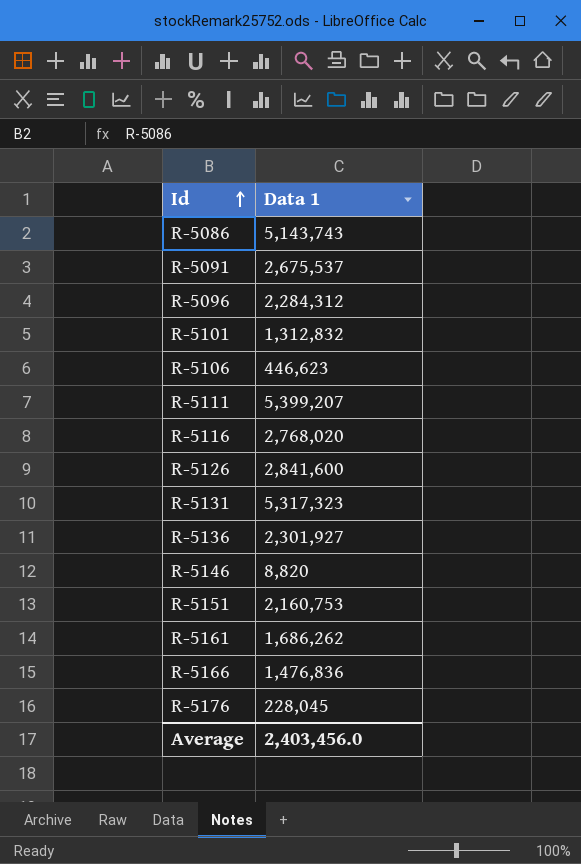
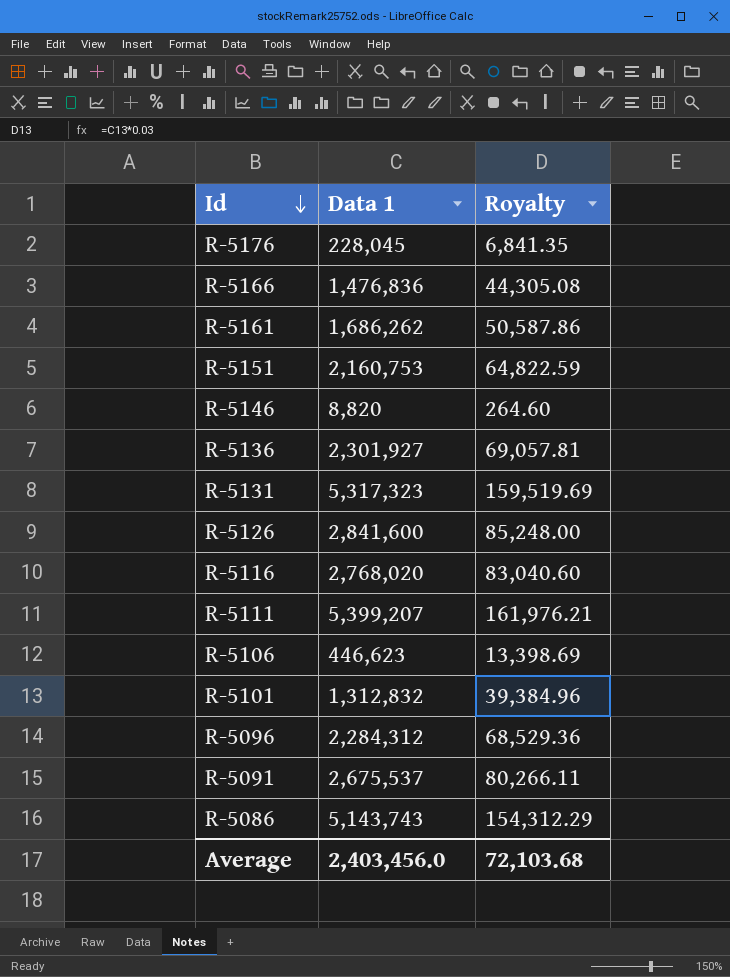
row order: Id ascending -> Id descending
column Royalty | formula: none -> [Data 1] * 0.03

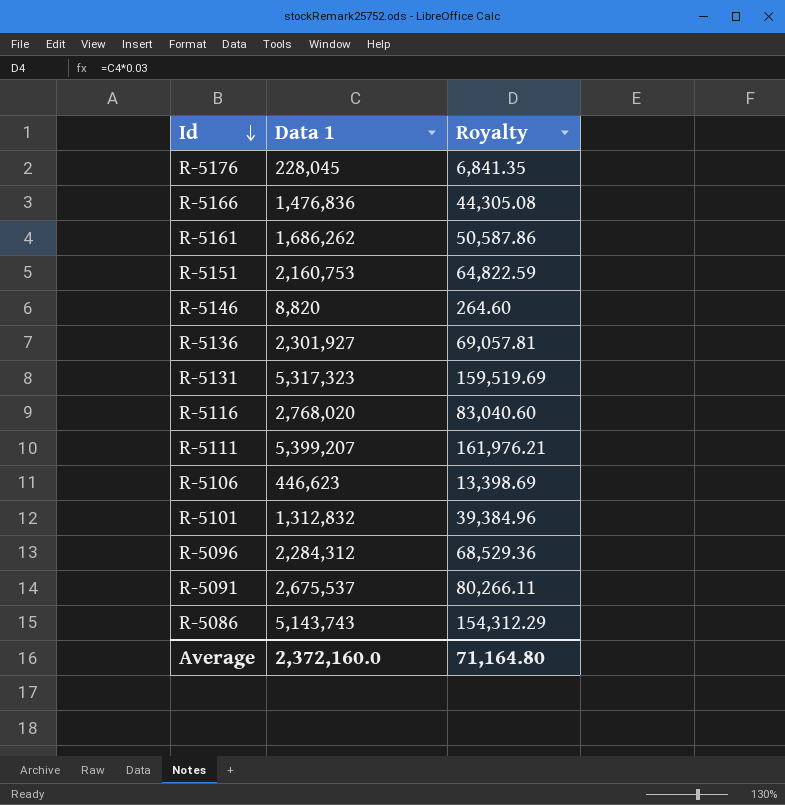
row R-5126: 2,841,600 | 85,248.00 -> none
Average | Data 1: 2,403,456.0 -> 2,372,160.0
Average | Royalty: 72,103.68 -> 71,164.80

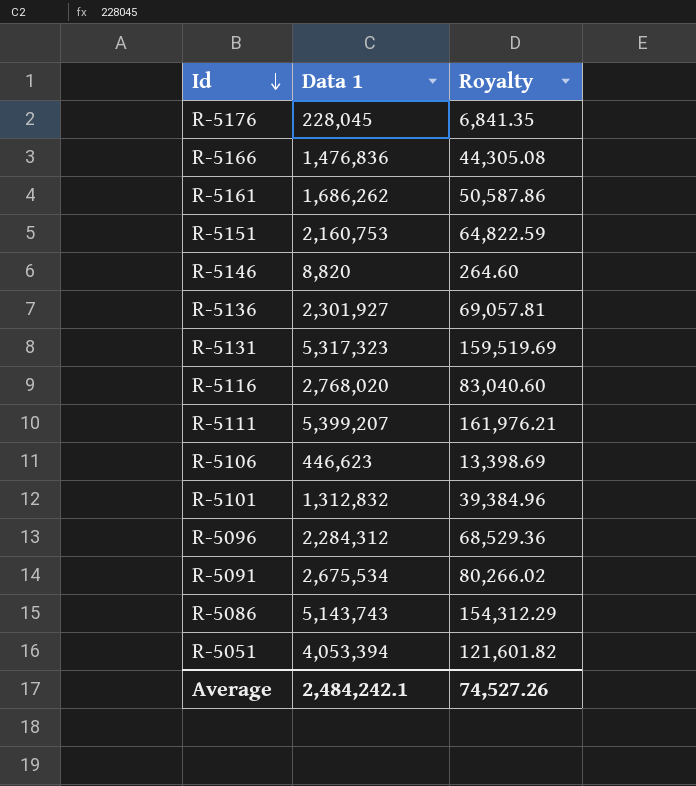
R-5091 | Data 1: 2,675,537 -> 2,675,534
R-5091 | Royalty: 80,266.11 -> 80,266.02
row R-5051: none -> 4,053,394 | 121,601.82
Average | Data 1: 2,372,160.0 -> 2,484,242.1
Average | Royalty: 71,164.80 -> 74,527.26

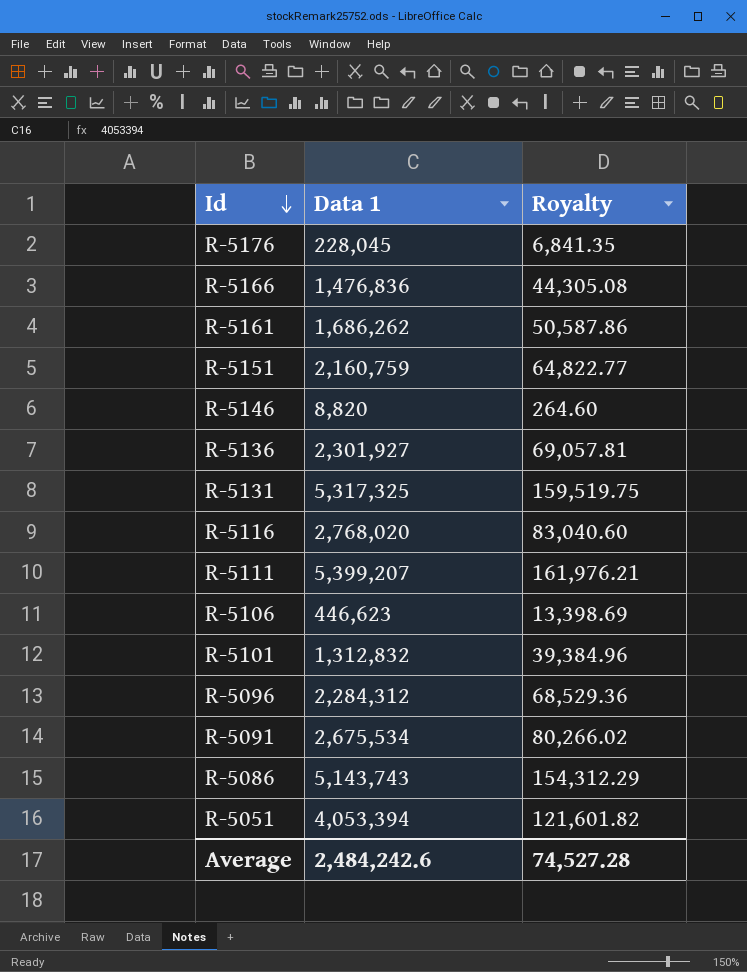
R-5151 | Data 1: 2,160,753 -> 2,160,759
R-5151 | Royalty: 64,822.59 -> 64,822.77
R-5131 | Data 1: 5,317,323 -> 5,317,325
R-5131 | Royalty: 159,519.69 -> 159,519.75
Average | Data 1: 2,484,242.1 -> 2,484,242.6
Average | Royalty: 74,527.26 -> 74,527.28

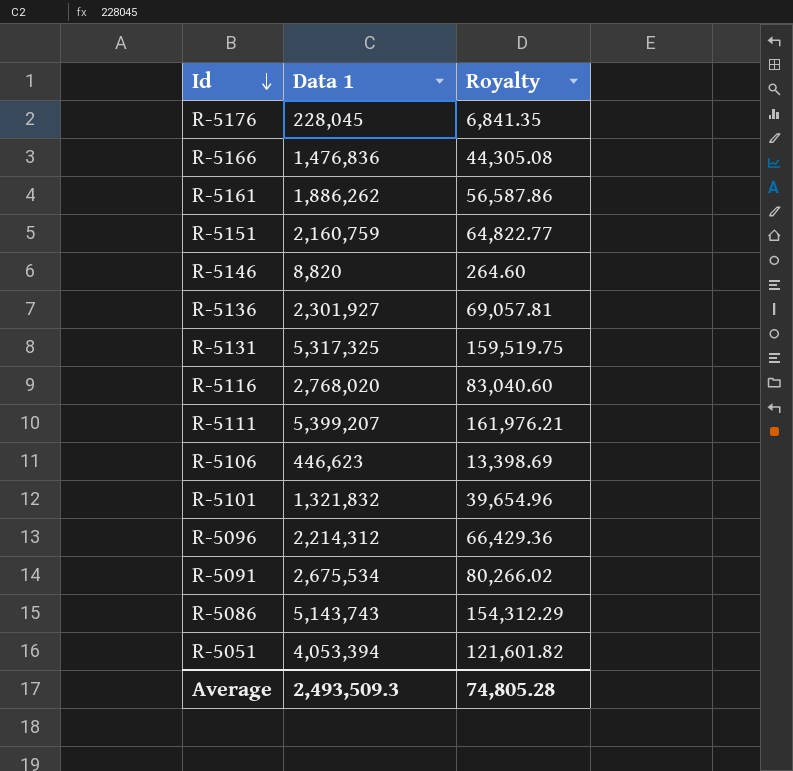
R-5161 | Data 1: 1,686,262 -> 1,886,262
R-5161 | Royalty: 50,587.86 -> 56,587.86
R-5101 | Data 1: 1,312,832 -> 1,321,832
R-5101 | Royalty: 39,384.96 -> 39,654.96
R-5096 | Data 1: 2,284,312 -> 2,214,312
R-5096 | Royalty: 68,529.36 -> 66,429.36
Average | Data 1: 2,484,242.6 -> 2,493,509.3
Average | Royalty: 74,527.28 -> 74,805.28

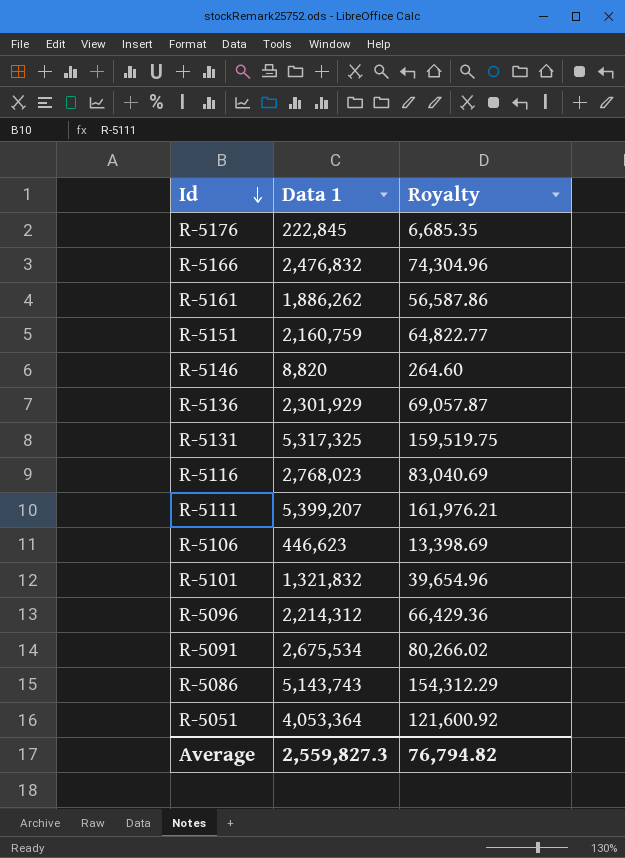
R-5176 | Data 1: 228,045 -> 222,845
R-5176 | Royalty: 6,841.35 -> 6,685.35
R-5166 | Data 1: 1,476,836 -> 2,476,832
R-5166 | Royalty: 44,305.08 -> 74,304.96
R-5136 | Data 1: 2,301,927 -> 2,301,929
R-5136 | Royalty: 69,057.81 -> 69,057.87
R-5116 | Data 1: 2,768,020 -> 2,768,023
R-5116 | Royalty: 83,040.60 -> 83,040.69
R-5051 | Data 1: 4,053,394 -> 4,053,364
R-5051 | Royalty: 121,601.82 -> 121,600.92
Average | Data 1: 2,493,509.3 -> 2,559,827.3
Average | Royalty: 74,805.28 -> 76,794.82

